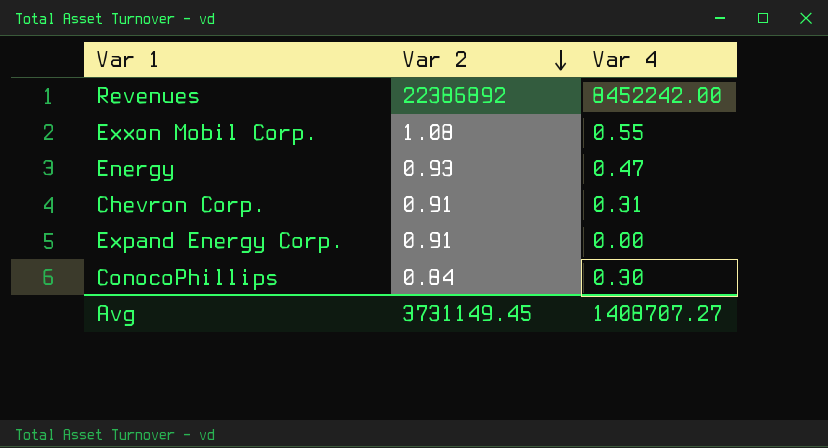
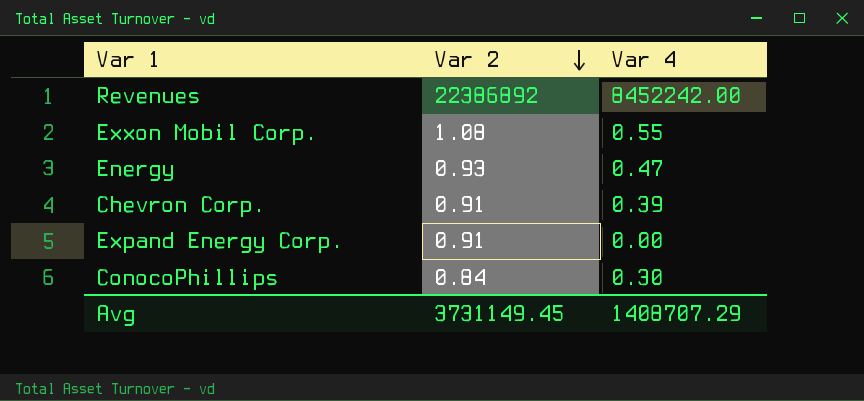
Chevron Corp. | Var 4: 0.31 -> 0.39
Avg | Var 4: 1408707.27 -> 1408707.29

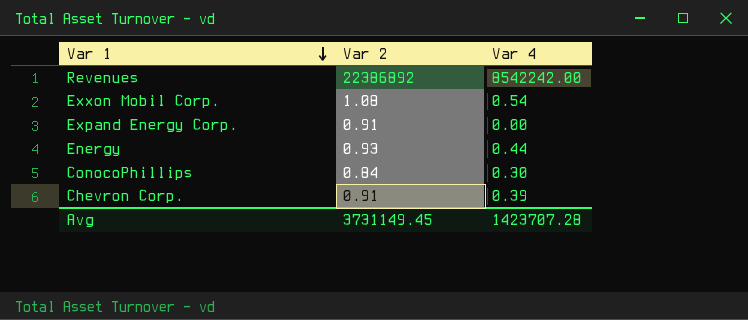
row order: Var 2 descending -> Var 1 descending
Revenues | Var 4: 8452242.00 -> 8542242.00
Exxon Mobil Corp. | Var 4: 0.55 -> 0.54
Energy | Var 4: 0.47 -> 0.44
Avg | Var 4: 1408707.29 -> 1423707.28

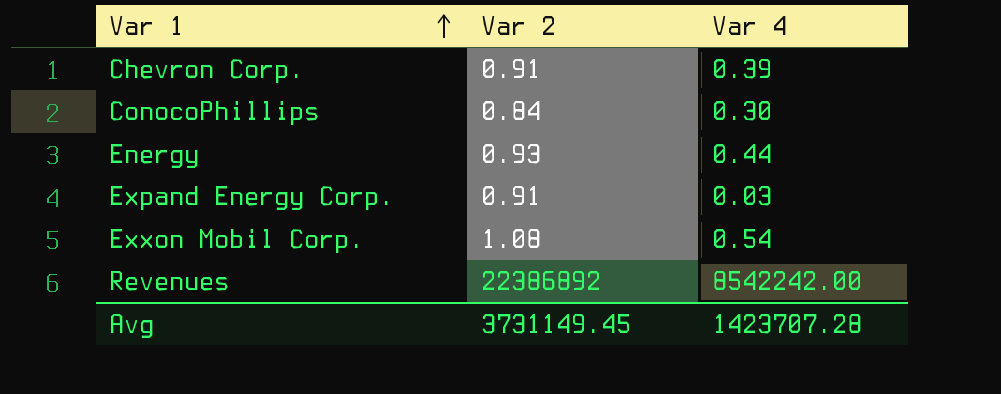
row order: Var 1 descending -> Var 1 ascending
Expand Energy Corp. | Var 4: 0.00 -> 0.03

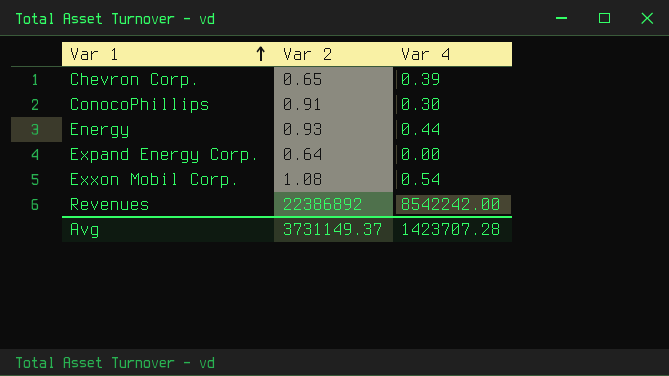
Chevron Corp. | Var 2: 0.91 -> 0.65
ConocoPhillips | Var 2: 0.84 -> 0.91
Expand Energy Corp. | Var 2: 0.91 -> 0.64
Expand Energy Corp. | Var 4: 0.03 -> 0.00
Avg | Var 2: 3731149.45 -> 3731149.37

